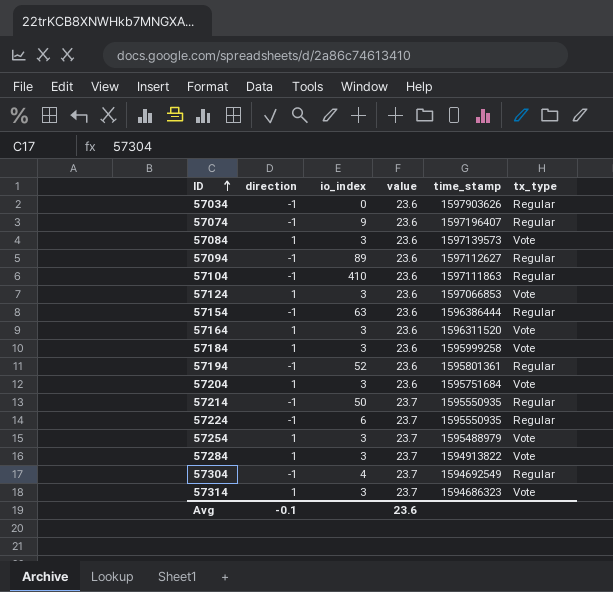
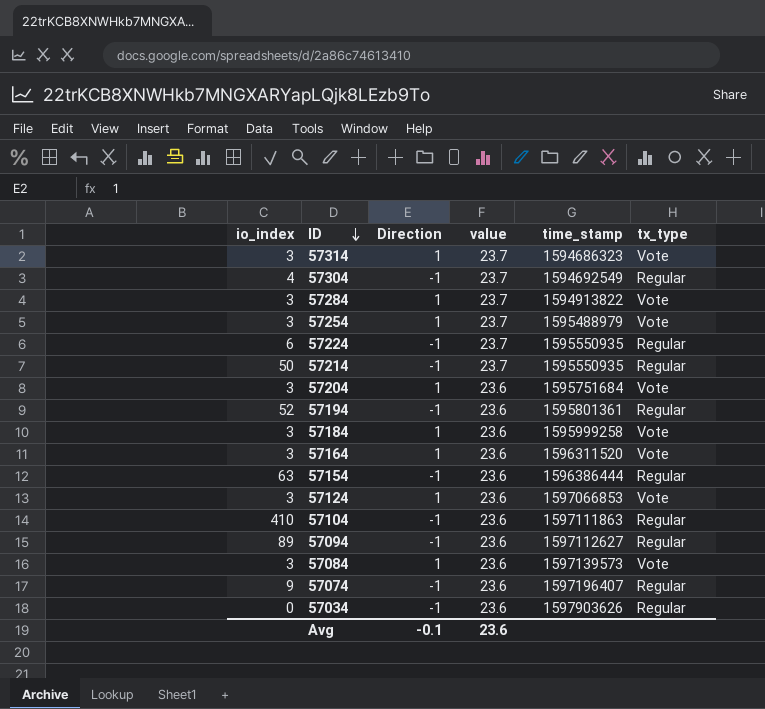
row order: ID ascending -> ID descending
column io_index | position: 3 -> 1
column name: direction -> Direction

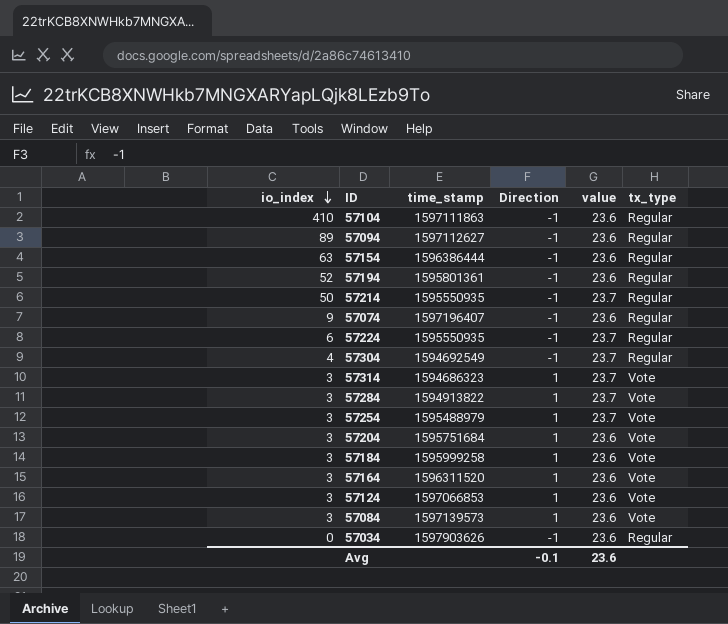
row order: ID descending -> io_index descending
column time_stamp | position: 5 -> 3

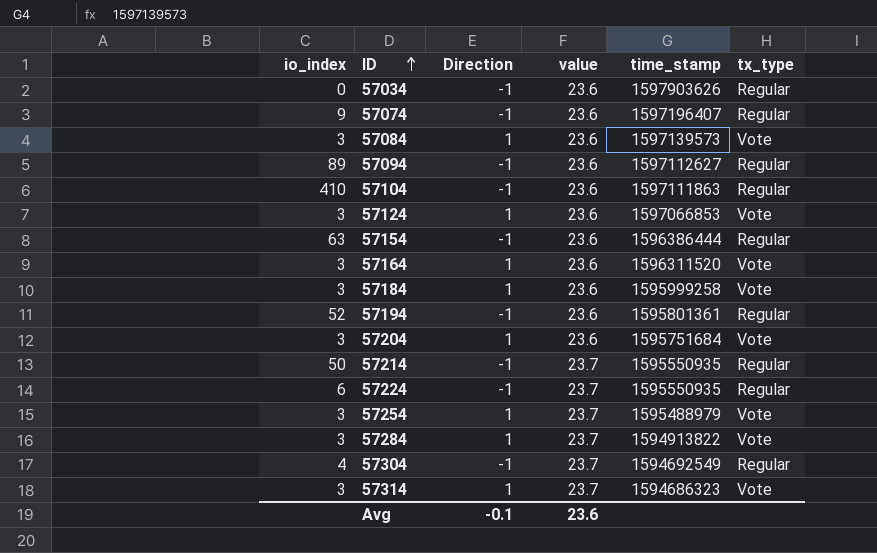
row order: io_index descending -> ID ascending
column time_stamp | position: 3 -> 5

